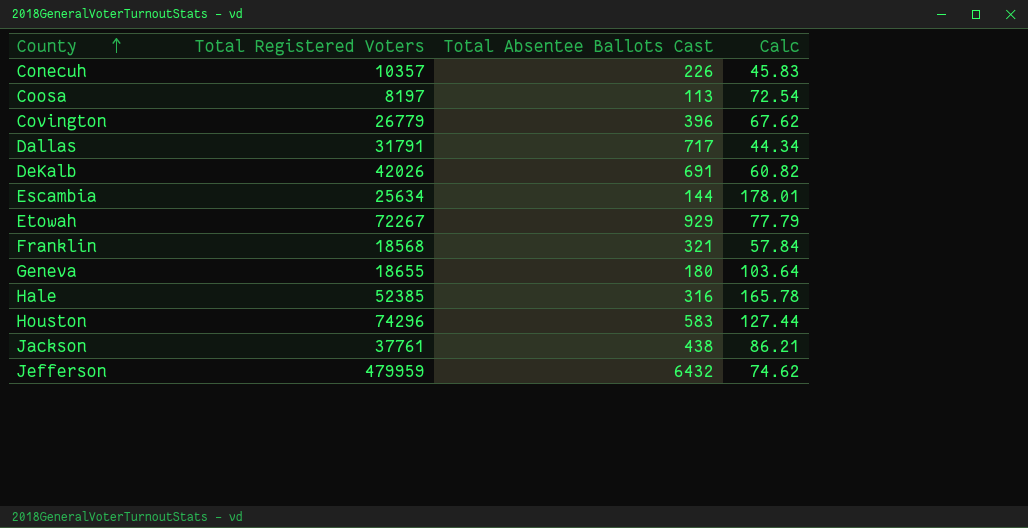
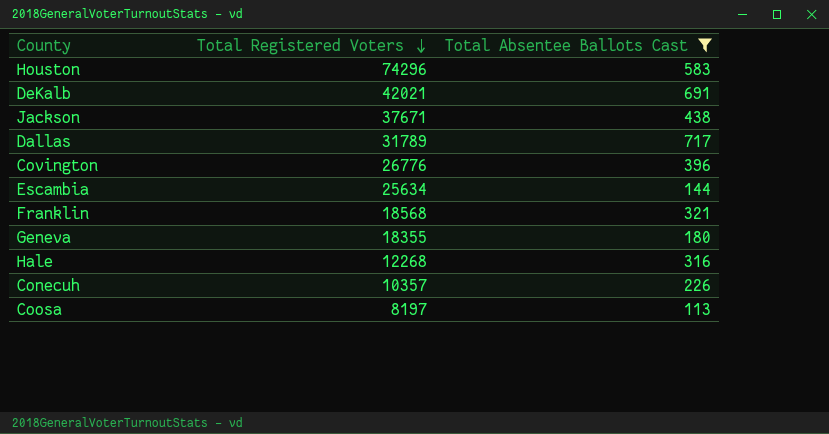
filter: none -> Total Absentee Ballots Cast <= 717
row order: County ascending -> Total Registered Voters descending
column Calc | formula: [Total Registered Voters] / [Total Absentee Ballots Cast] -> none
DeKalb | Total Registered Voters: 42026 -> 42021
Jackson | Total Registered Voters: 37761 -> 37671
Dallas | Total Registered Voters: 31791 -> 31789
Covington | Total Registered Voters: 26779 -> 26776
Geneva | Total Registered Voters: 18655 -> 18355
Hale | Total Registered Voters: 52385 -> 12268

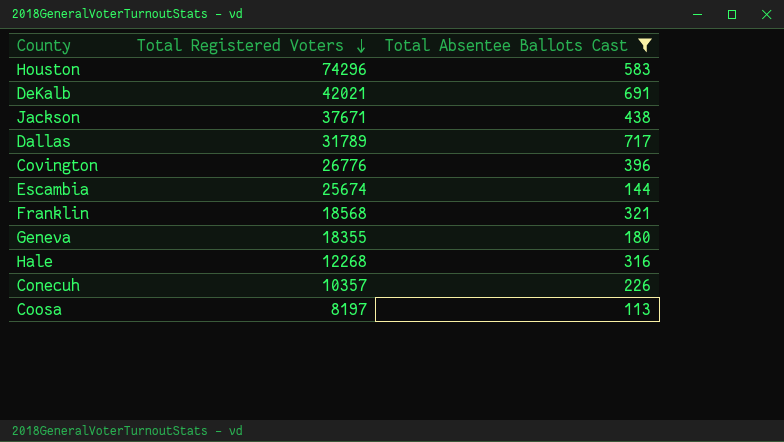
Escambia | Total Registered Voters: 25634 -> 25674

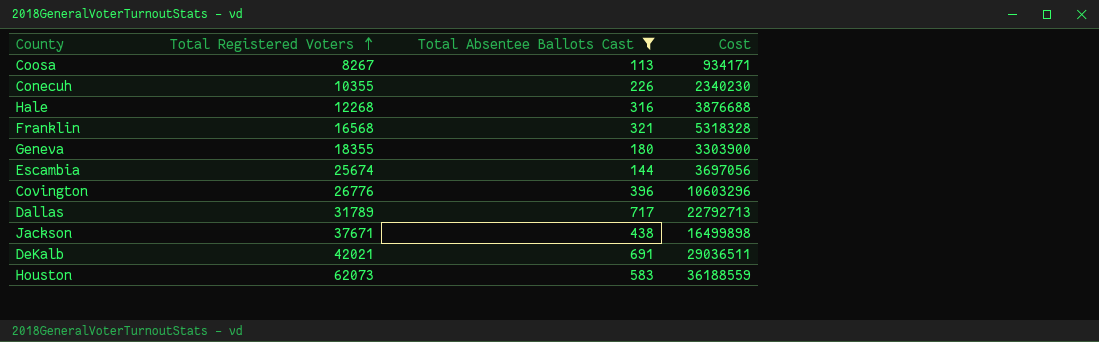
row order: Total Registered Voters descending -> Total Registered Voters ascending
column Cost | formula: none -> [Total Registered Voters] * [Total Absentee Ballots Cast]
Coosa | Total Registered Voters: 8197 -> 8267
Conecuh | Total Registered Voters: 10357 -> 10355
Franklin | Total Registered Voters: 18568 -> 16568
Houston | Total Registered Voters: 74296 -> 62073

